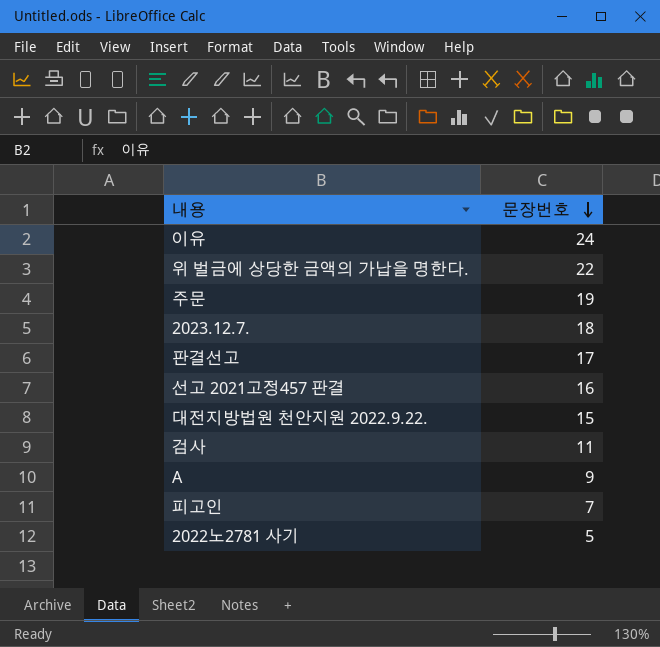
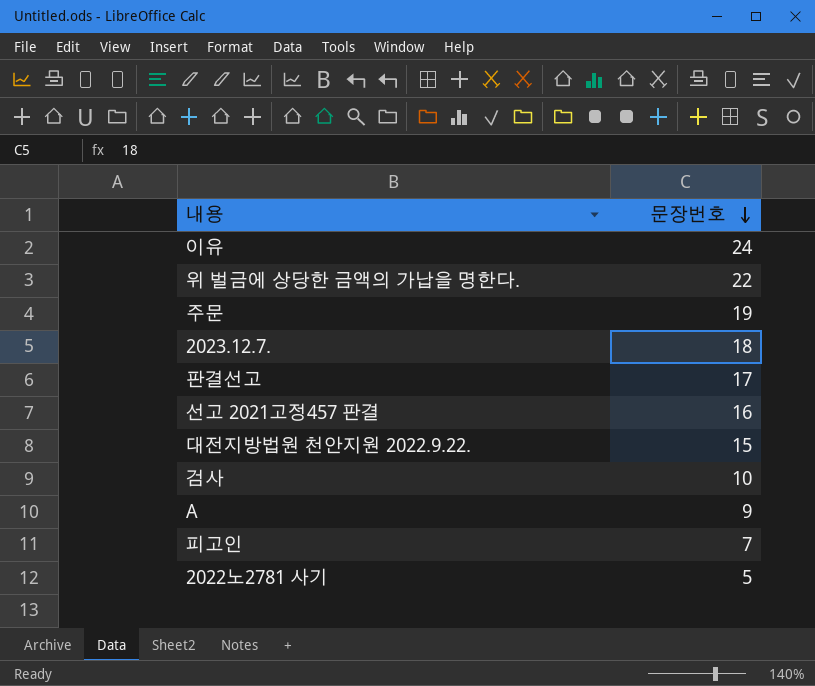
검사 | 문장번호: 11 -> 10

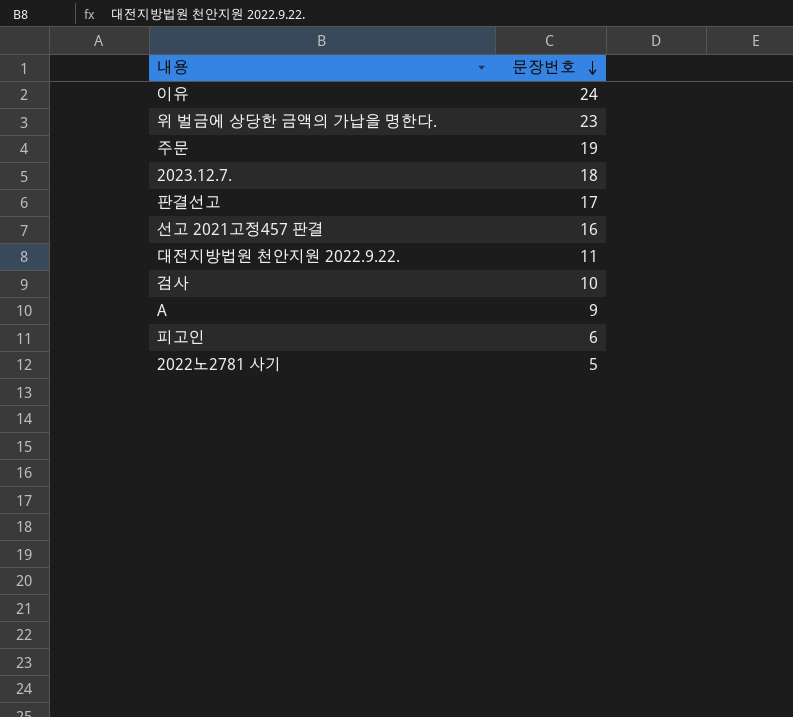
위 벌금에 상당한 금액의 가납을 명한다. | 문장번호: 22 -> 23
대전지방법원 천안지원 2022.9.22. | 문장번호: 15 -> 11
피고인 | 문장번호: 7 -> 6

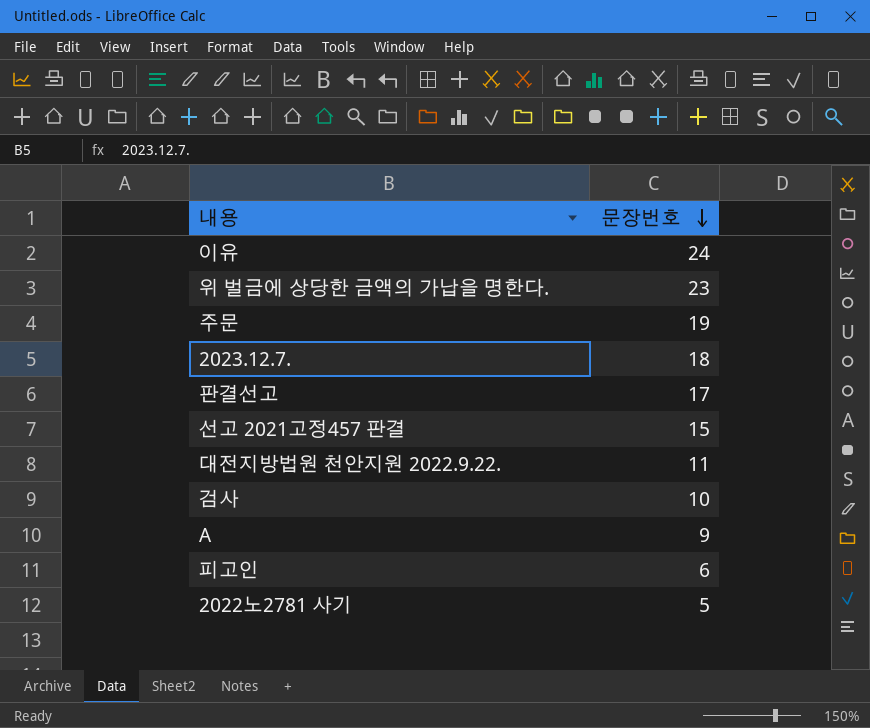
선고 2021고정457 판결 | 문장번호: 16 -> 15

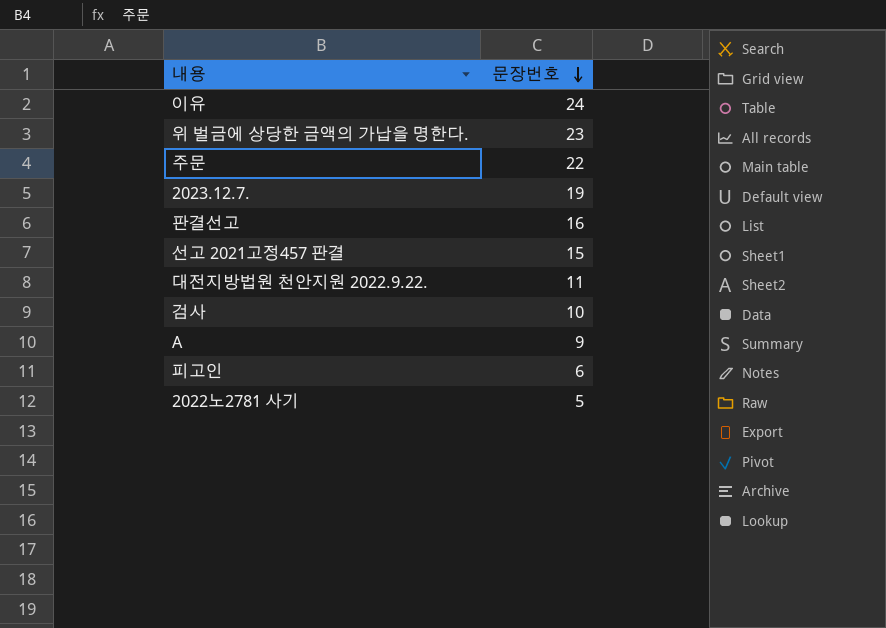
주문 | 문장번호: 19 -> 22
2023.12.7. | 문장번호: 18 -> 19
판결선고 | 문장번호: 17 -> 16

